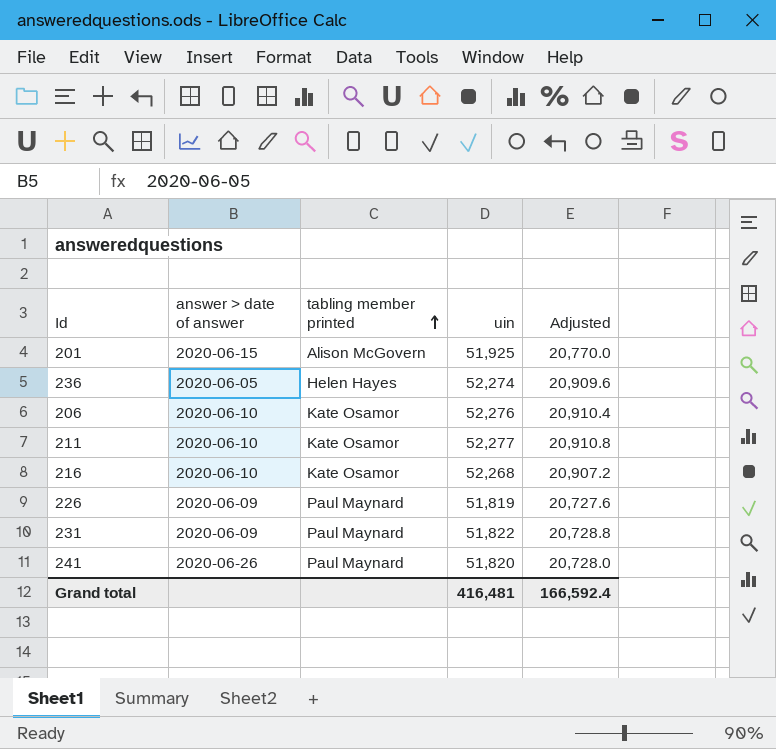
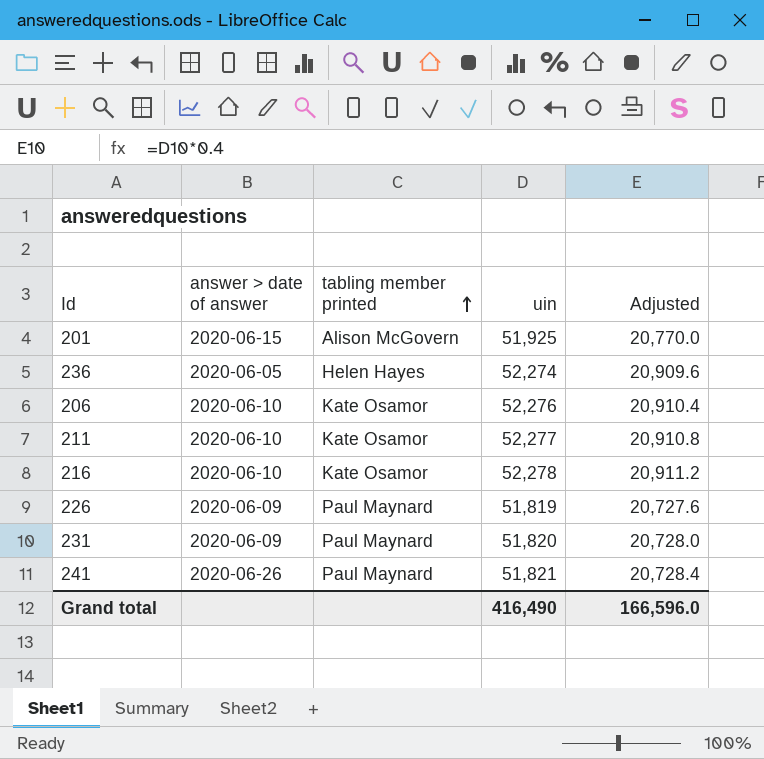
216 | uin: 52,268 -> 52,278
216 | Adjusted: 20,907.2 -> 20,911.2
231 | uin: 51,822 -> 51,820
231 | Adjusted: 20,728.8 -> 20,728.0
241 | uin: 51,820 -> 51,821
241 | Adjusted: 20,728.0 -> 20,728.4
Grand total | uin: 416,481 -> 416,490
Grand total | Adjusted: 166,592.4 -> 166,596.0

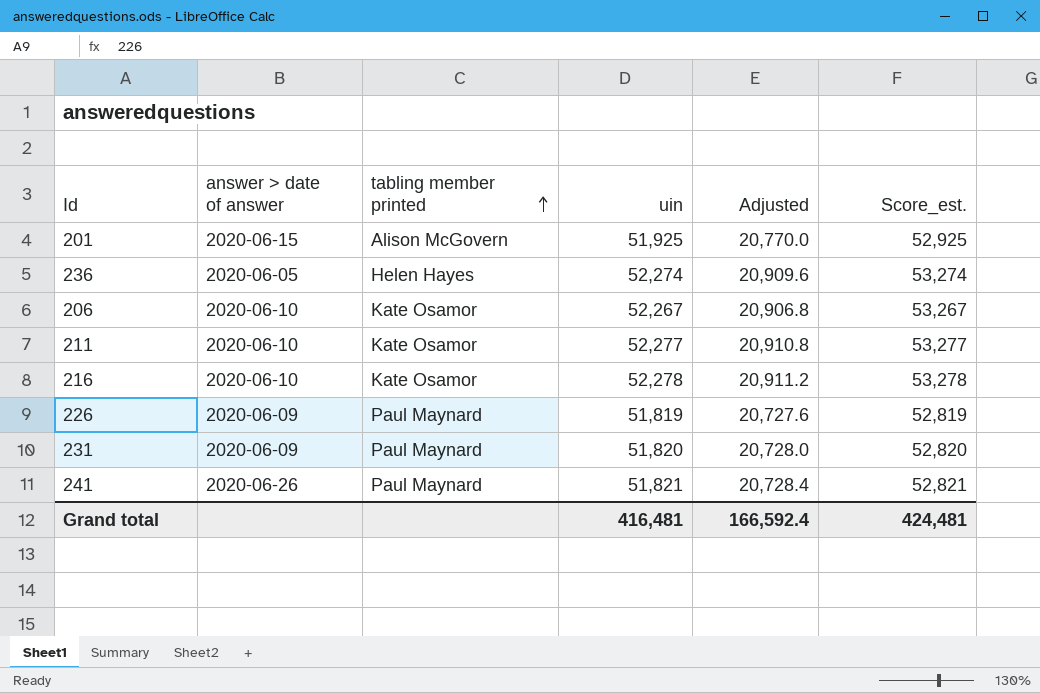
column Score_est. | formula: none -> [uin] + 1000
206 | uin: 52,276 -> 52,267
206 | Adjusted: 20,910.4 -> 20,906.8
Grand total | uin: 416,490 -> 416,481
Grand total | Adjusted: 166,596.0 -> 166,592.4

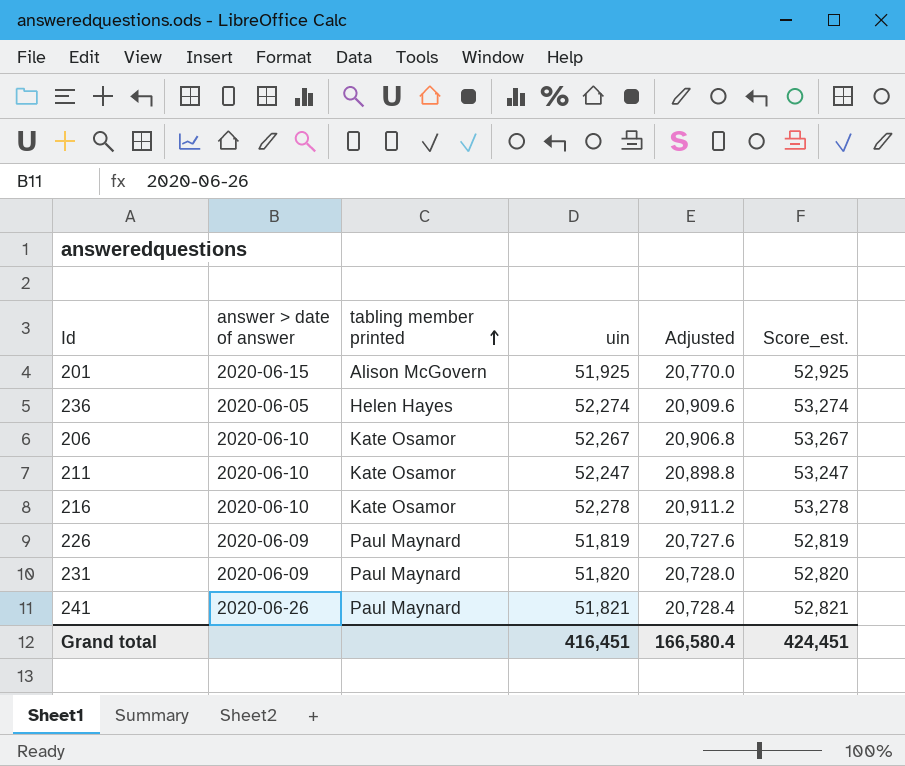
211 | uin: 52,277 -> 52,247
211 | Adjusted: 20,910.8 -> 20,898.8
211 | Score_est.: 53,277 -> 53,247
Grand total | uin: 416,481 -> 416,451
Grand total | Adjusted: 166,592.4 -> 166,580.4
Grand total | Score_est.: 424,481 -> 424,451

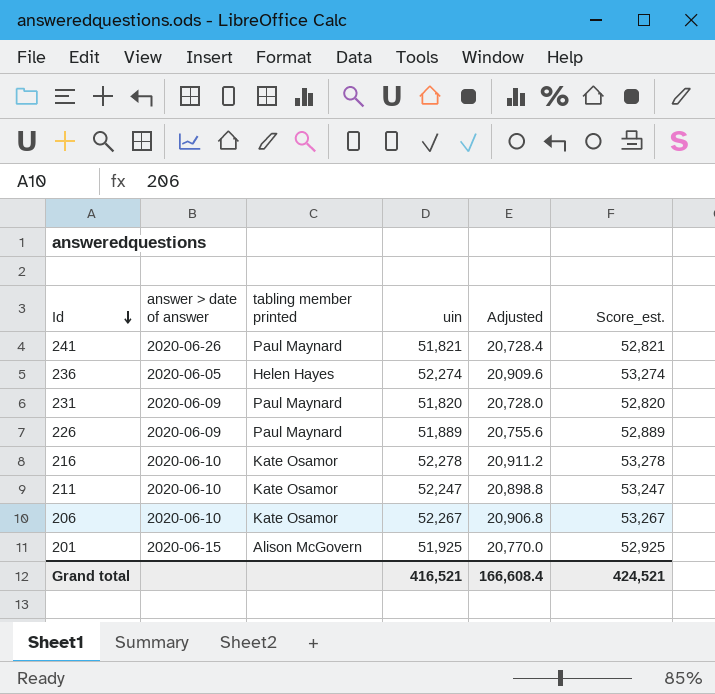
row order: tabling member printed ascending -> Id descending
226 | uin: 51,819 -> 51,889
226 | Adjusted: 20,727.6 -> 20,755.6
226 | Score_est.: 52,819 -> 52,889
Grand total | uin: 416,451 -> 416,521
Grand total | Adjusted: 166,580.4 -> 166,608.4
Grand total | Score_est.: 424,451 -> 424,521

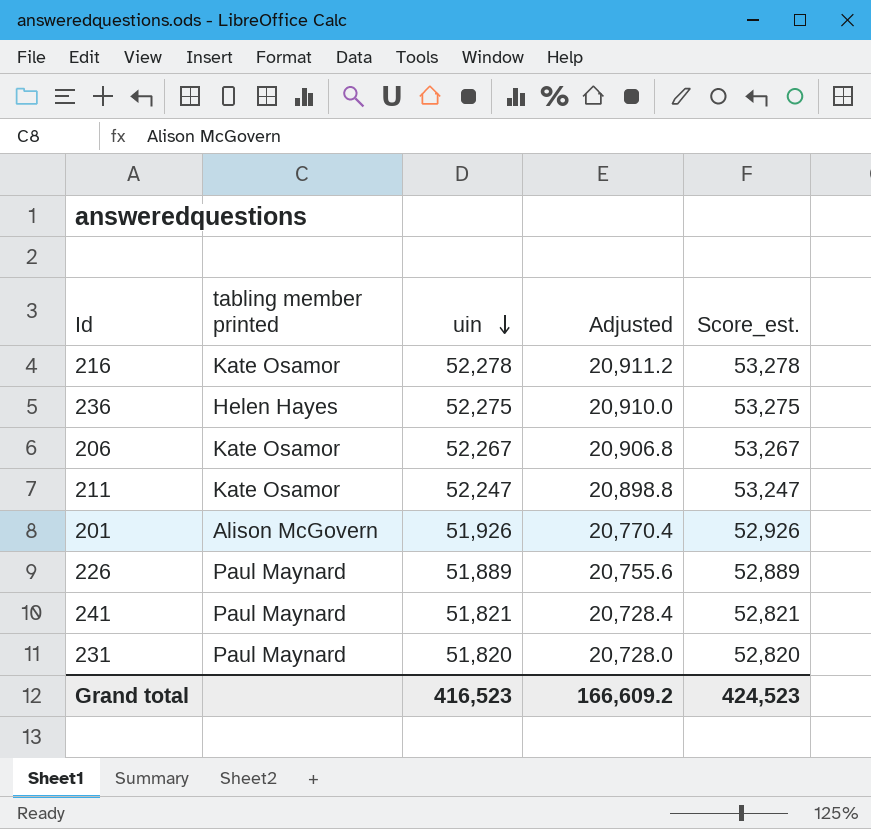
row order: Id descending -> uin descending
column answer > date of answer | position: 2 -> none
236 | uin: 52,274 -> 52,275
236 | Adjusted: 20,909.6 -> 20,910.0
236 | Score_est.: 53,274 -> 53,275
201 | uin: 51,925 -> 51,926
201 | Adjusted: 20,770.0 -> 20,770.4
201 | Score_est.: 52,925 -> 52,926
Grand total | uin: 416,521 -> 416,523
Grand total | Adjusted: 166,608.4 -> 166,609.2
Grand total | Score_est.: 424,521 -> 424,523

